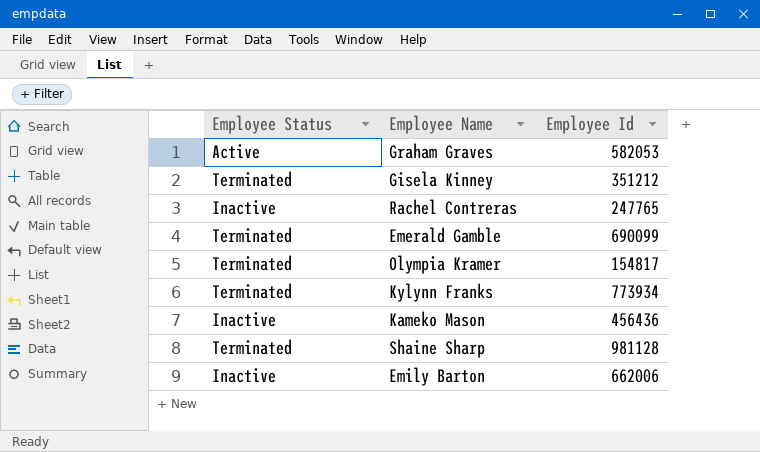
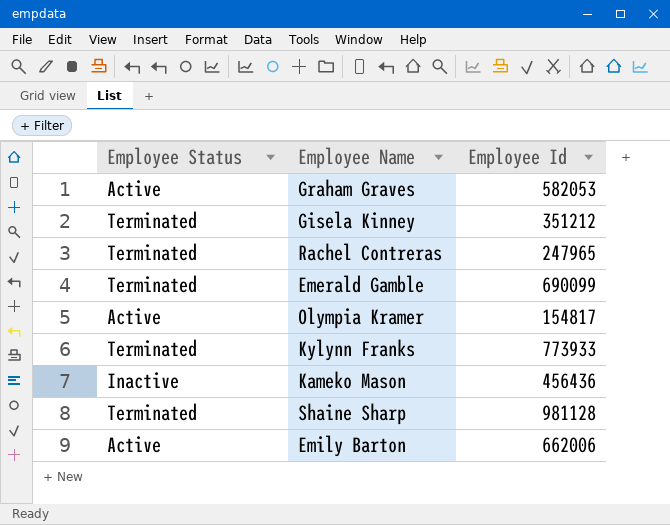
Rachel Contreras | Employee Status: Inactive -> Terminated
Rachel Contreras | Employee Id: 247765 -> 247965
Olympia Kramer | Employee Status: Terminated -> Active
Kylynn Franks | Employee Id: 773934 -> 773933
Emily Barton | Employee Status: Inactive -> Active

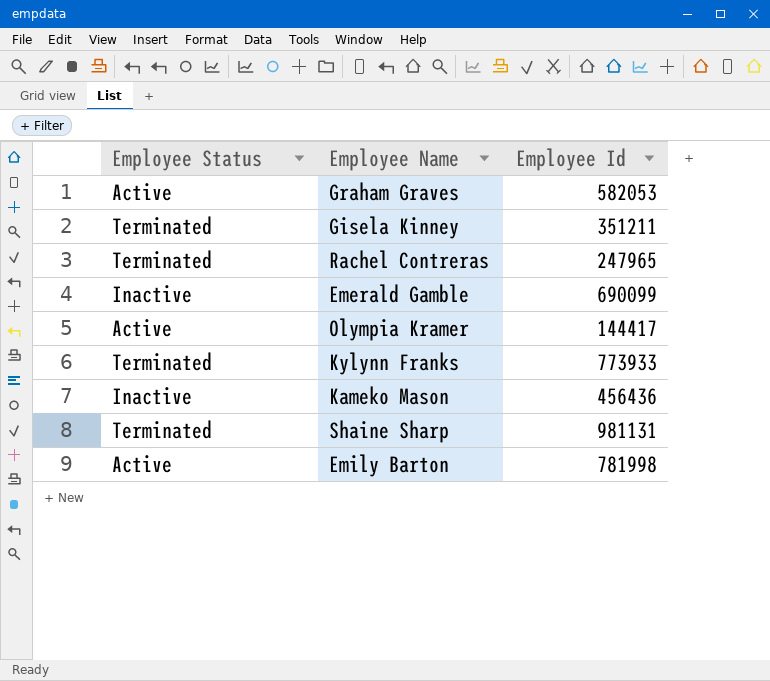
Gisela Kinney | Employee Id: 351212 -> 351211
Emerald Gamble | Employee Status: Terminated -> Inactive
Olympia Kramer | Employee Id: 154817 -> 144417
Shaine Sharp | Employee Id: 981128 -> 981131
Emily Barton | Employee Id: 662006 -> 781998

